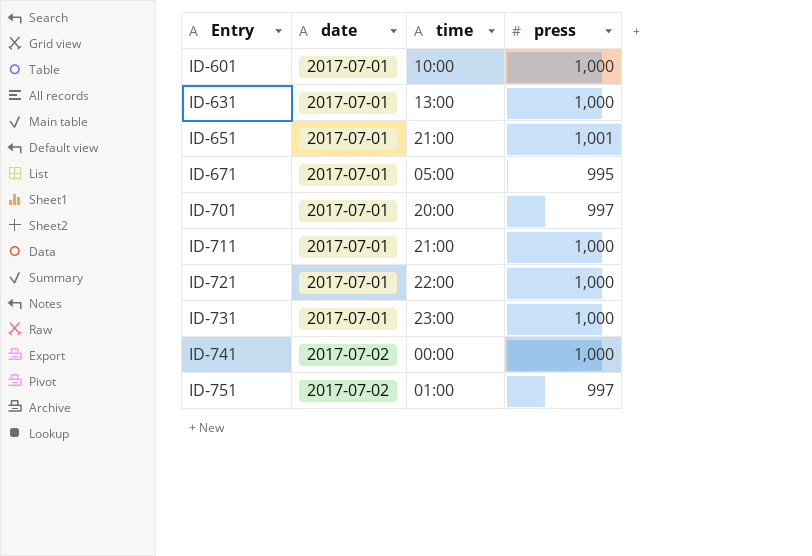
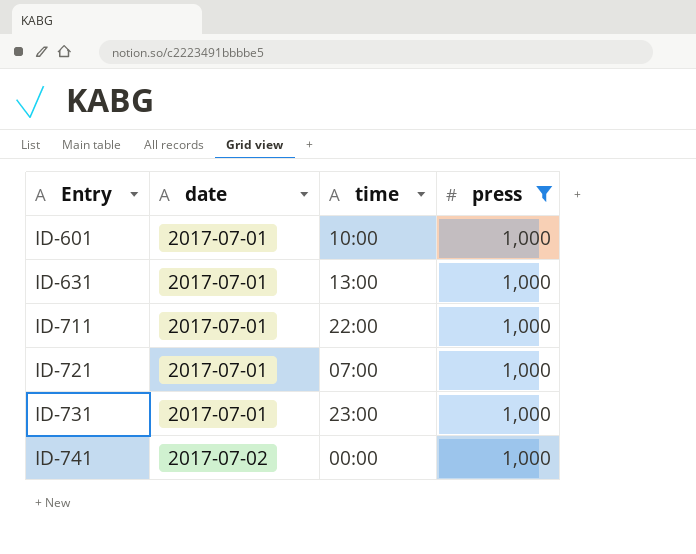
filter: none -> press = 1,000
ID-711 | time: 21:00 -> 22:00
ID-721 | time: 22:00 -> 07:00

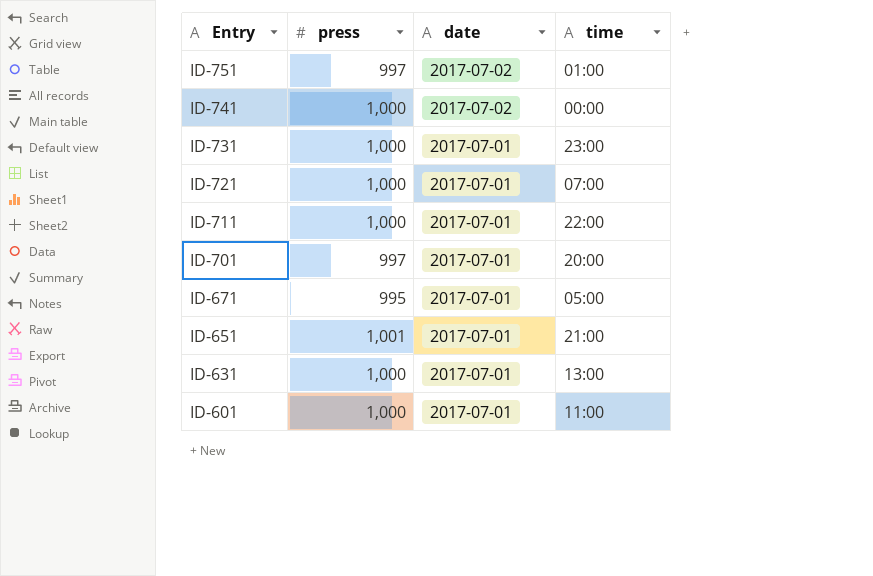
filter: press = 1,000 -> none
row order: Entry ascending -> Entry descending
column press | position: 4 -> 2
ID-601 | time: 10:00 -> 11:00

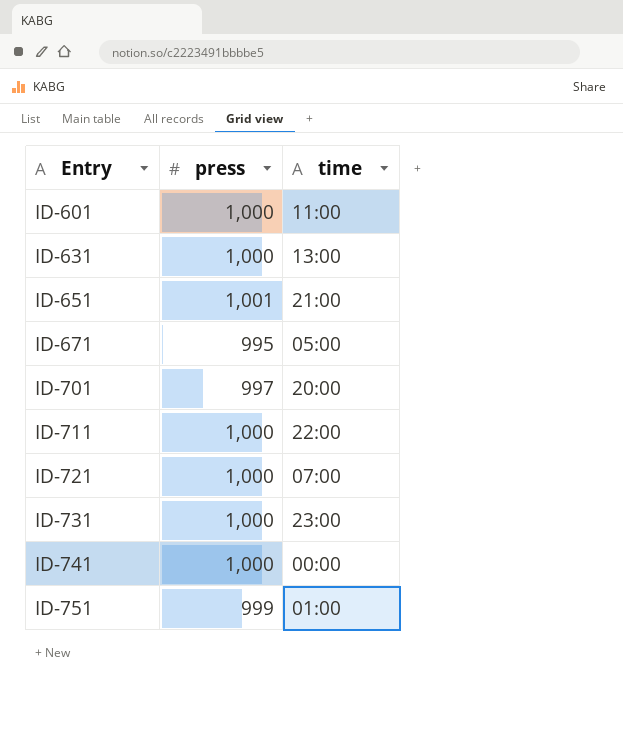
row order: Entry descending -> Entry ascending
column date | position: 3 -> none
ID-751 | press: 997 -> 999

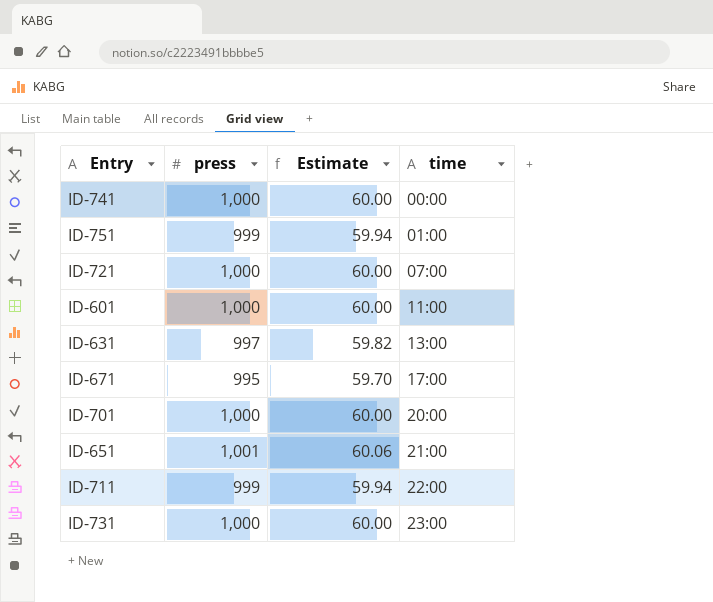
row order: Entry ascending -> time ascending
column Estimate | formula: none -> [press] * 0.06
ID-631 | press: 1,000 -> 997
ID-671 | time: 05:00 -> 17:00
ID-701 | press: 997 -> 1,000
ID-711 | press: 1,000 -> 999

